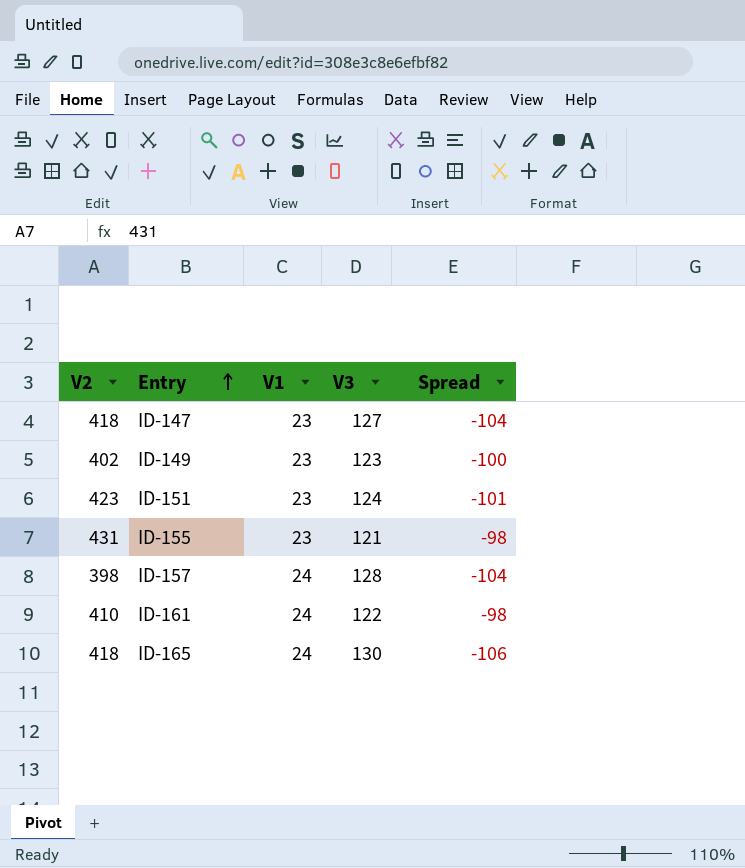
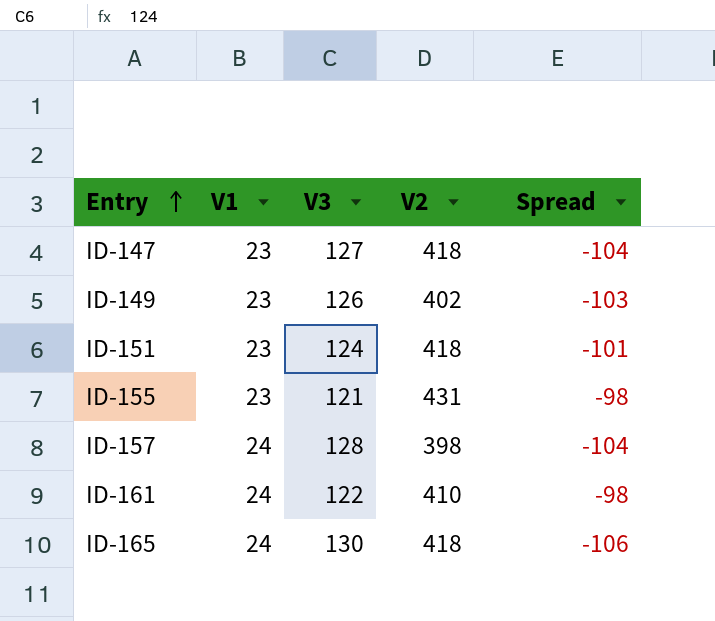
column V2 | position: 1 -> 4
ID-149 | V3: 123 -> 126
ID-149 | Spread: -100 -> -103
ID-151 | V2: 423 -> 418

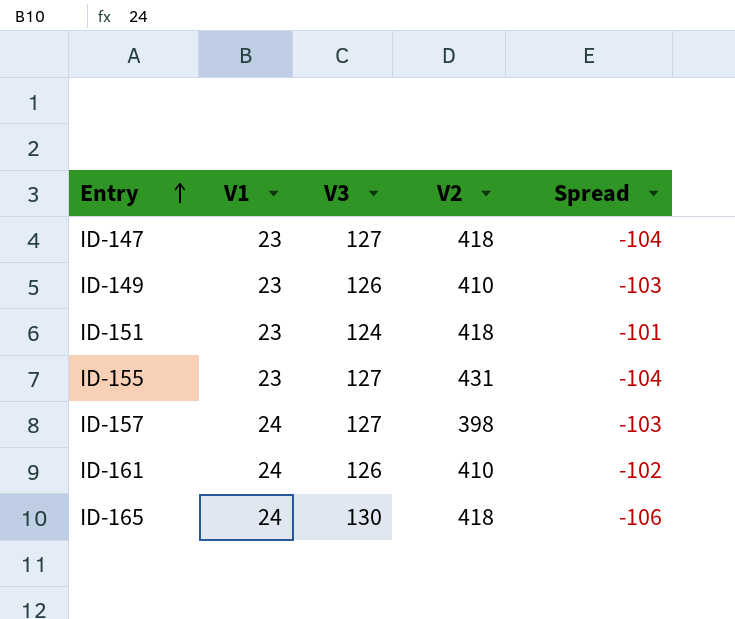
ID-149 | V2: 402 -> 410
ID-155 | V3: 121 -> 127
ID-155 | Spread: -98 -> -104
ID-157 | V3: 128 -> 127
ID-157 | Spread: -104 -> -103
ID-161 | V3: 122 -> 126
ID-161 | Spread: -98 -> -102

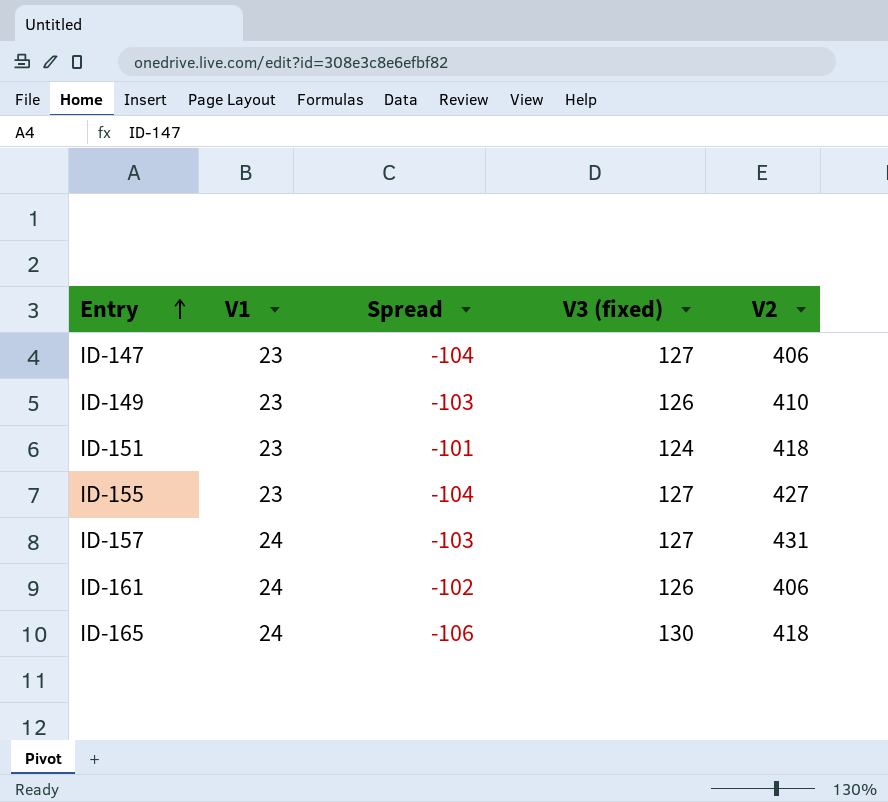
column Spread | position: 5 -> 3
column name: V3 -> V3 (fixed)
ID-147 | V2: 418 -> 406
ID-155 | V2: 431 -> 427
ID-157 | V2: 398 -> 431
ID-161 | V2: 410 -> 406

